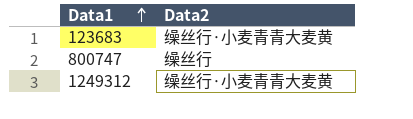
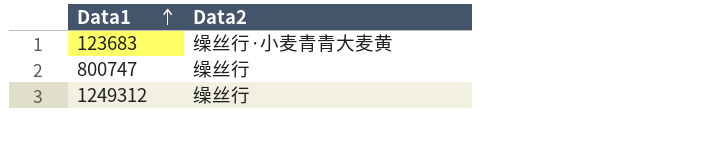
1249312 | Data2: 缲丝行·小麦青青大麦黄 -> 缲丝行

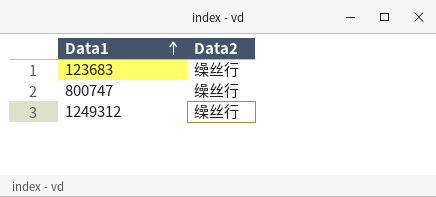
123683 | Data2: 缲丝行·小麦青青大麦黄 -> 缲丝行

